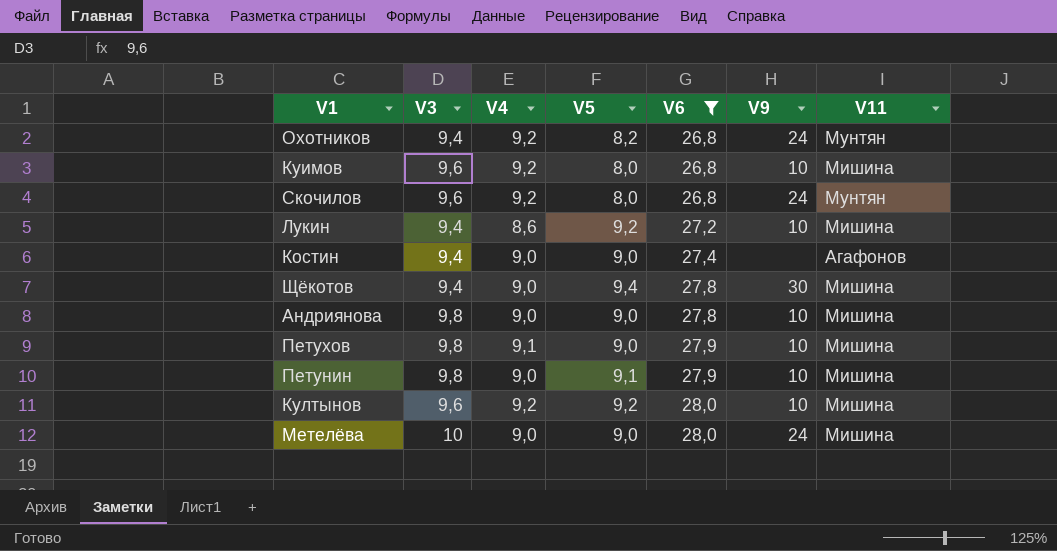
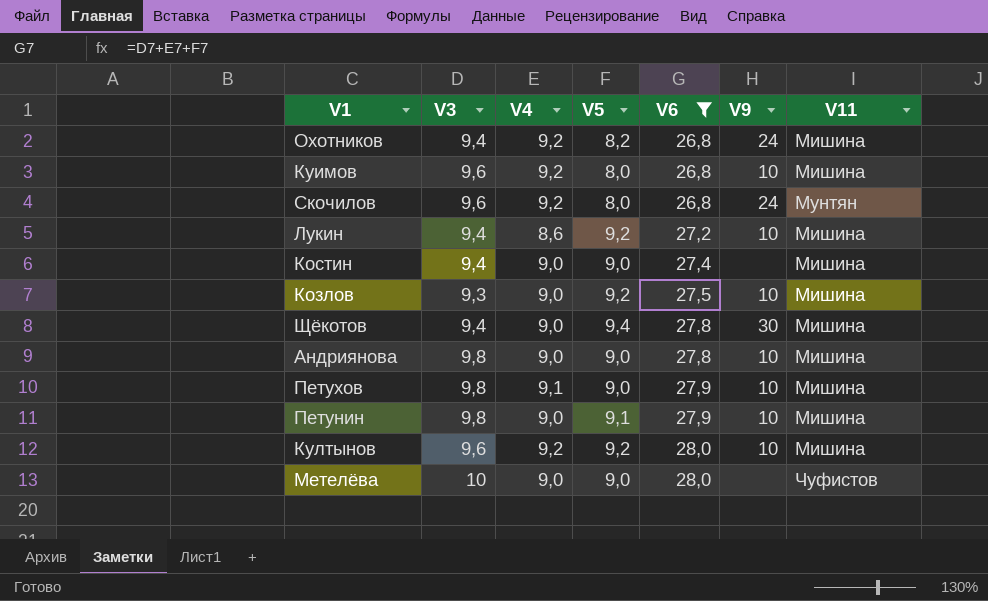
Охотников | V11: Мунтян -> Мишина
Костин | V11: Агафонов -> Мишина
row Козлов: none -> 9,3 | 9,0 | 9,2 | 27,5 | 10 | Мишина
Метелёва | V9: 24 -> none
Метелёва | V11: Мишина -> Чуфистов

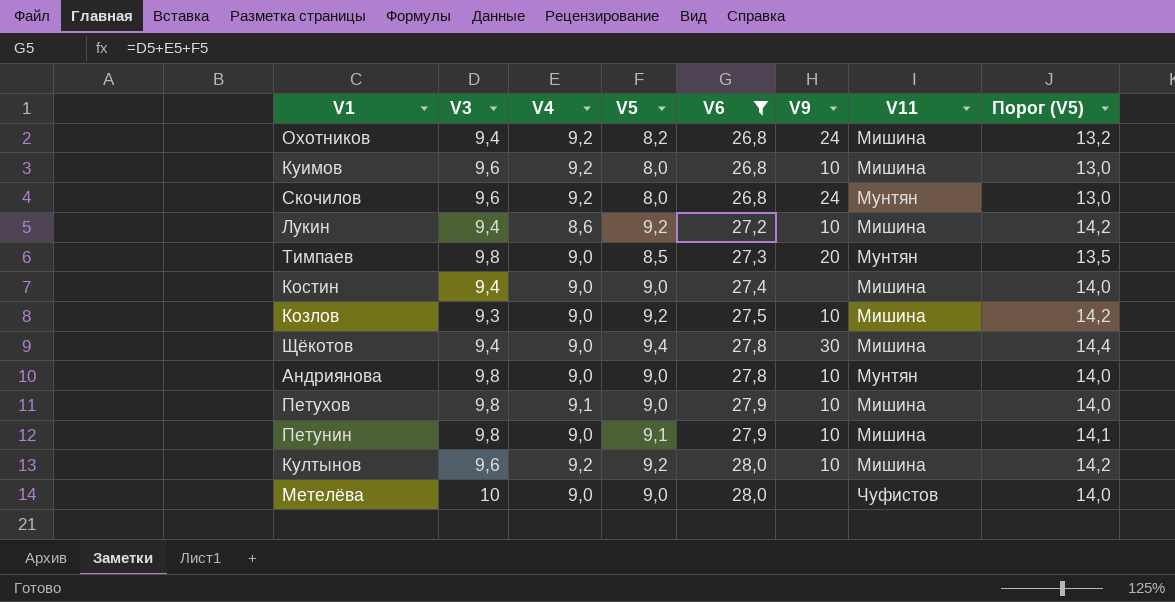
column Порог (V5) | formula: none -> [V5] + 5
row Тимпаев: none -> 9,8 | 9,0 | 8,5 | 27,3 | 20 | Мунтян | 13,5
Андриянова | V11: Мишина -> Мунтян

